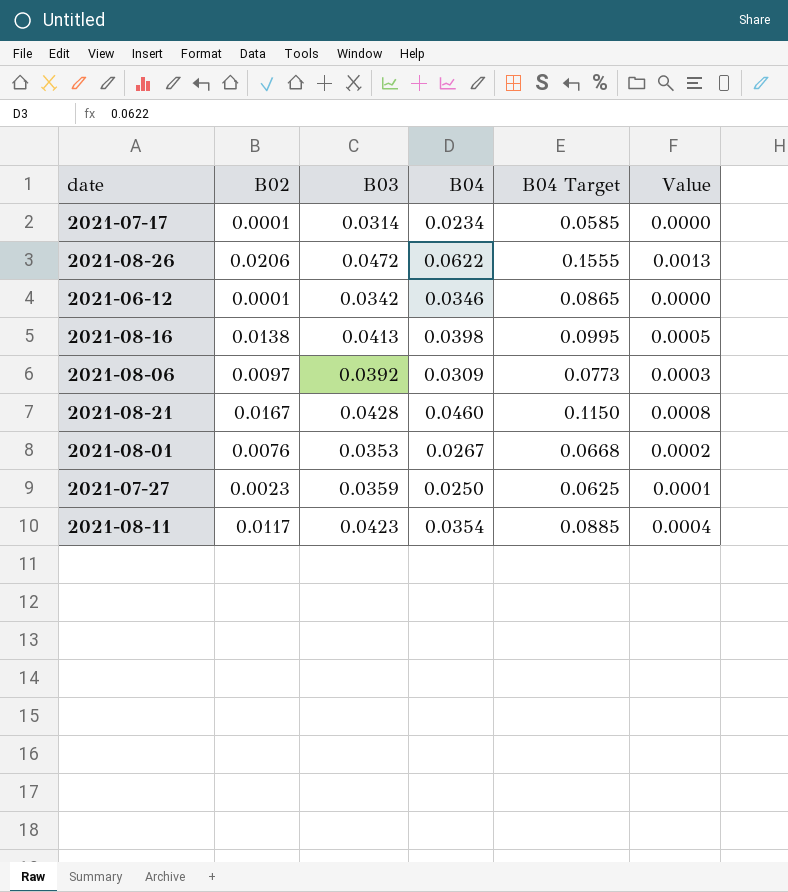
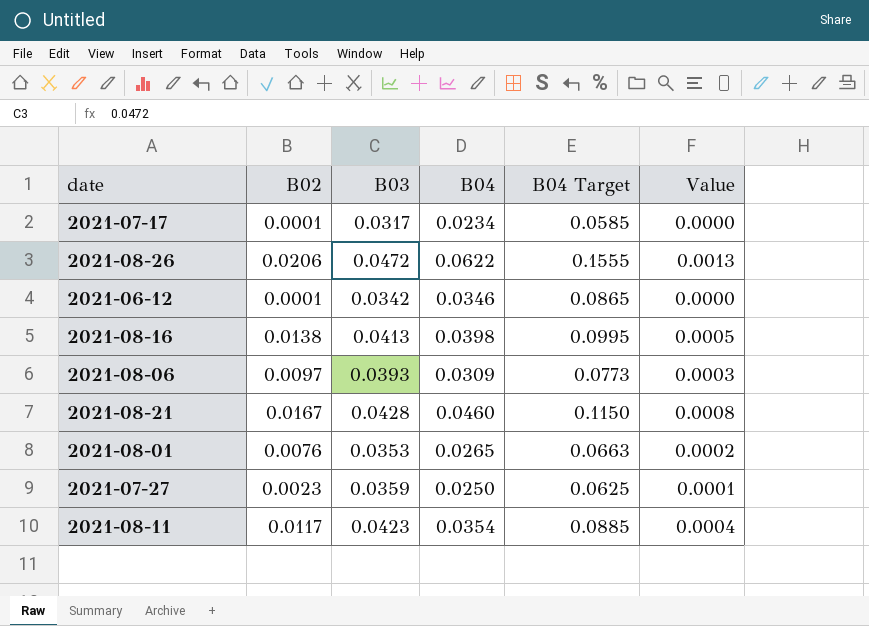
2021-07-17 | B03: 0.0314 -> 0.0317
2021-08-06 | B03: 0.0392 -> 0.0393
2021-08-01 | B04: 0.0267 -> 0.0265
2021-08-01 | B04 Target: 0.0668 -> 0.0663

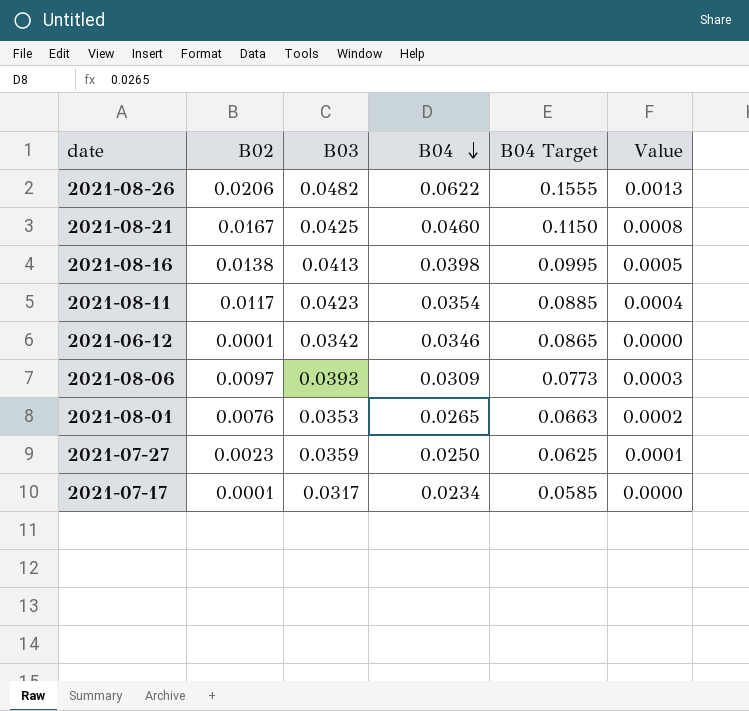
row order: none -> B04 descending
2021-08-26 | B03: 0.0472 -> 0.0482
2021-08-21 | B03: 0.0428 -> 0.0425

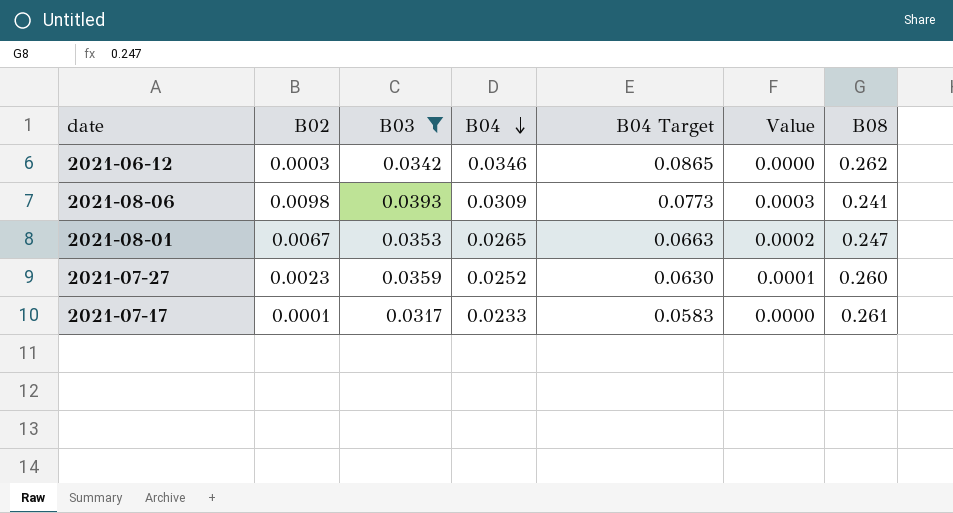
filter: none -> B03 <= 0.0393
column B08 | position: none -> 7
2021-06-12 | B02: 0.0001 -> 0.0003
2021-08-06 | B02: 0.0097 -> 0.0098
2021-08-01 | B02: 0.0076 -> 0.0067
2021-07-27 | B04: 0.0250 -> 0.0252
2021-07-27 | B04 Target: 0.0625 -> 0.0630
2021-07-17 | B04: 0.0234 -> 0.0233
2021-07-17 | B04 Target: 0.0585 -> 0.0583

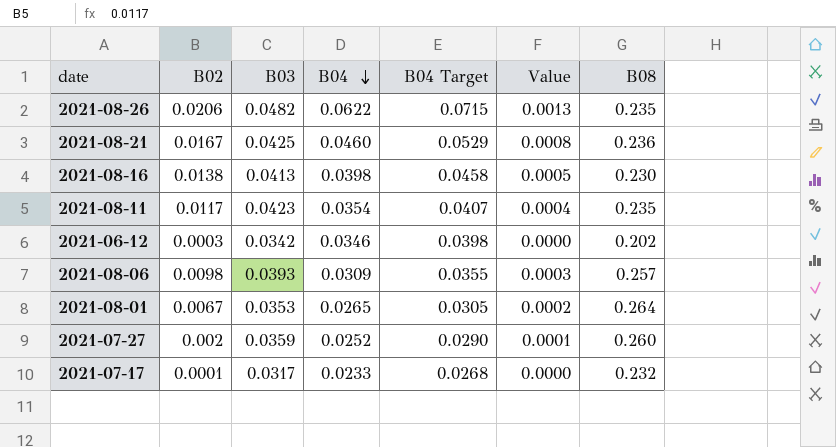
filter: B03 <= 0.0393 -> none
column B04 Target | formula: [B04] * 2.5 -> [B04] * 1.15
2021-06-12 | B08: 0.262 -> 0.202
2021-08-06 | B08: 0.241 -> 0.257
2021-08-01 | B08: 0.247 -> 0.264
2021-07-27 | B02: 0.0023 -> 0.002
2021-07-17 | B08: 0.261 -> 0.232

